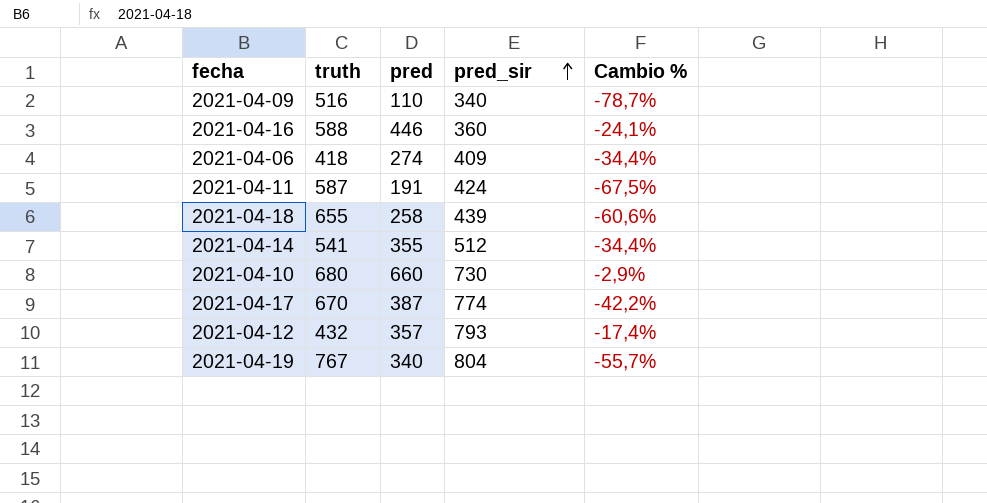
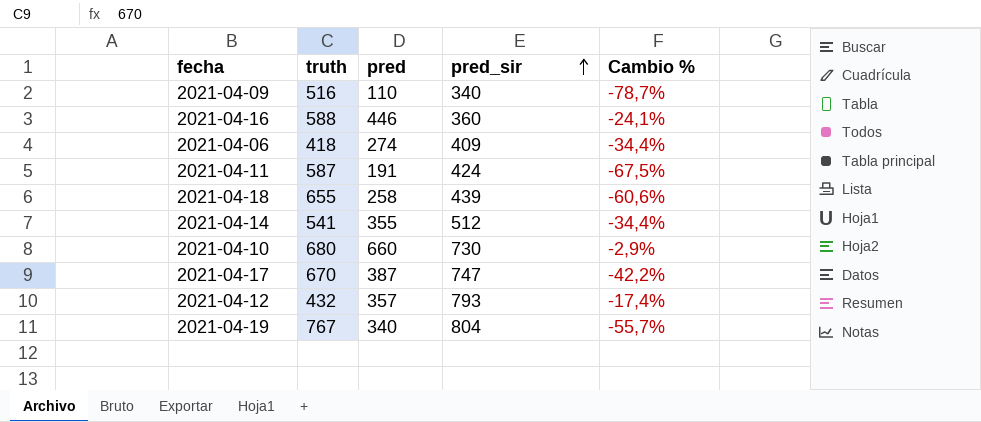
2021-04-17 | pred_sir: 774 -> 747

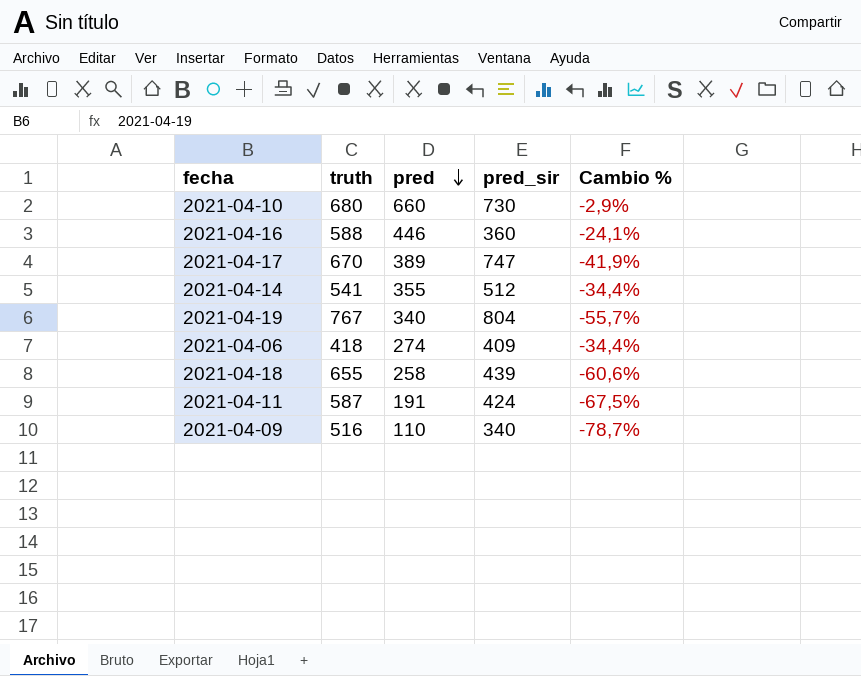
row order: pred_sir ascending -> pred descending
row 2021-04-12: 432 | 357 | 793 | -17,4% -> none
2021-04-17 | pred: 387 -> 389
2021-04-17 | Cambio %: -42,2% -> -41,9%

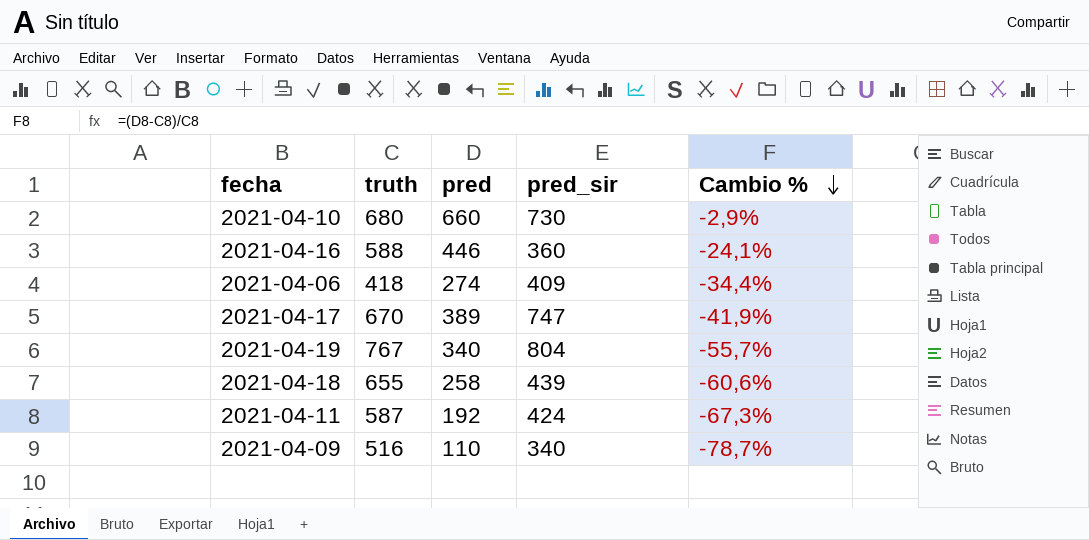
row order: pred descending -> Cambio % descending
row 2021-04-14: 541 | 355 | 512 | -34,4% -> none
2021-04-11 | pred: 191 -> 192
2021-04-11 | Cambio %: -67,5% -> -67,3%

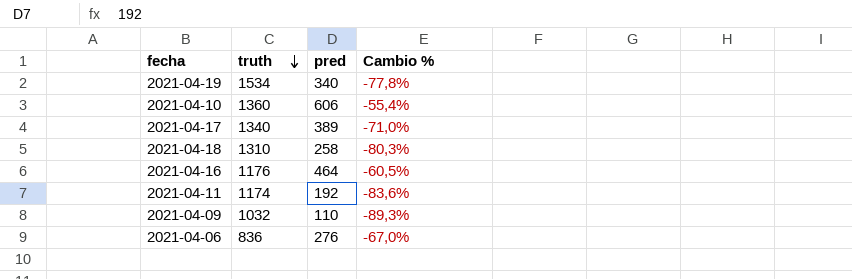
row order: Cambio % descending -> truth descending
column pred_sir | position: 4 -> none
2021-04-19 | truth: 767 -> 1534
2021-04-19 | Cambio %: -55,7% -> -77,8%
2021-04-10 | truth: 680 -> 1360
2021-04-10 | pred: 660 -> 606
2021-04-10 | Cambio %: -2,9% -> -55,4%
2021-04-17 | truth: 670 -> 1340
2021-04-17 | Cambio %: -41,9% -> -71,0%
2021-04-18 | truth: 655 -> 1310
2021-04-18 | Cambio %: -60,6% -> -80,3%
2021-04-16 | truth: 588 -> 1176
2021-04-16 | pred: 446 -> 464
2021-04-16 | Cambio %: -24,1% -> -60,5%
2021-04-11 | truth: 587 -> 1174
2021-04-11 | Cambio %: -67,3% -> -83,6%
2021-04-09 | truth: 516 -> 1032
2021-04-09 | Cambio %: -78,7% -> -89,3%
2021-04-06 | truth: 418 -> 836
2021-04-06 | pred: 274 -> 276
2021-04-06 | Cambio %: -34,4% -> -67,0%

